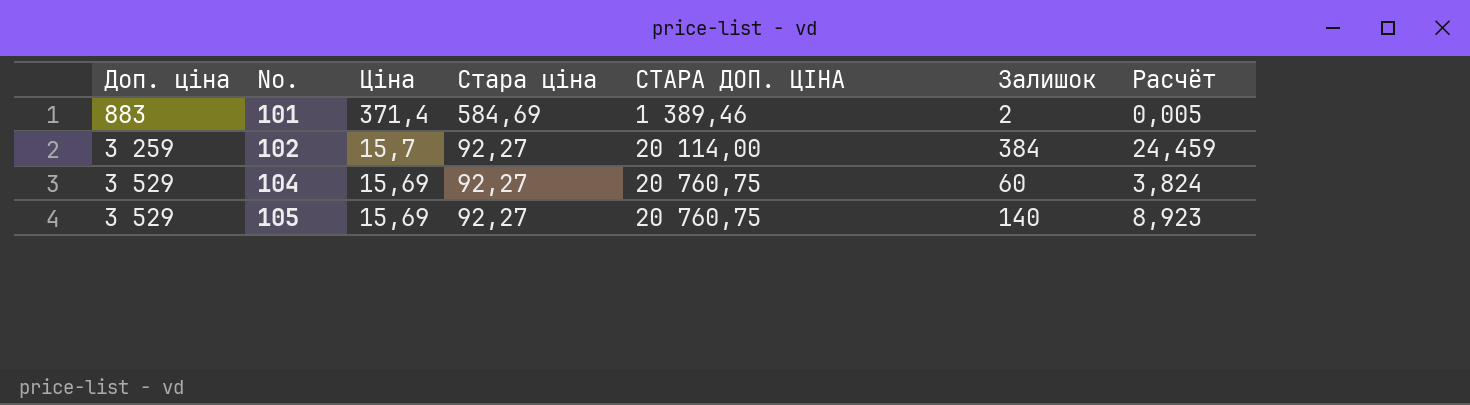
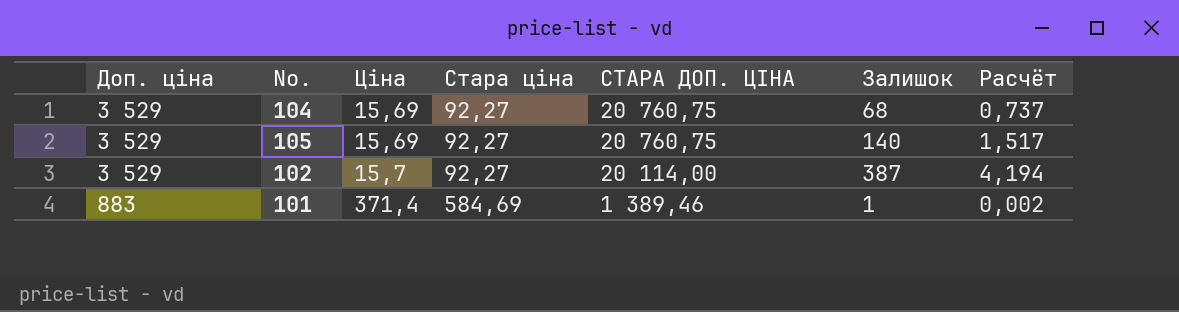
row order: Доп. ціна ascending -> Доп. ціна descending
column Расчёт | formula: [Залишок] / [Ціна] -> [Залишок] / [Стара ціна]
104 | Залишок: 60 -> 68
102 | Доп. ціна: 3 259 -> 3 529
102 | Залишок: 384 -> 387
101 | Залишок: 2 -> 1

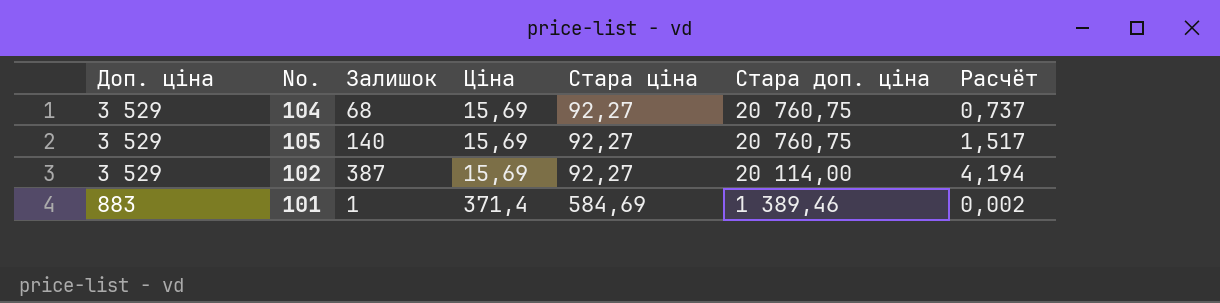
column Залишок | position: 6 -> 3
column name: СТАРА ДОП. ЦІНА -> Стара доп. ціна
102 | Ціна: 15,7 -> 15,69

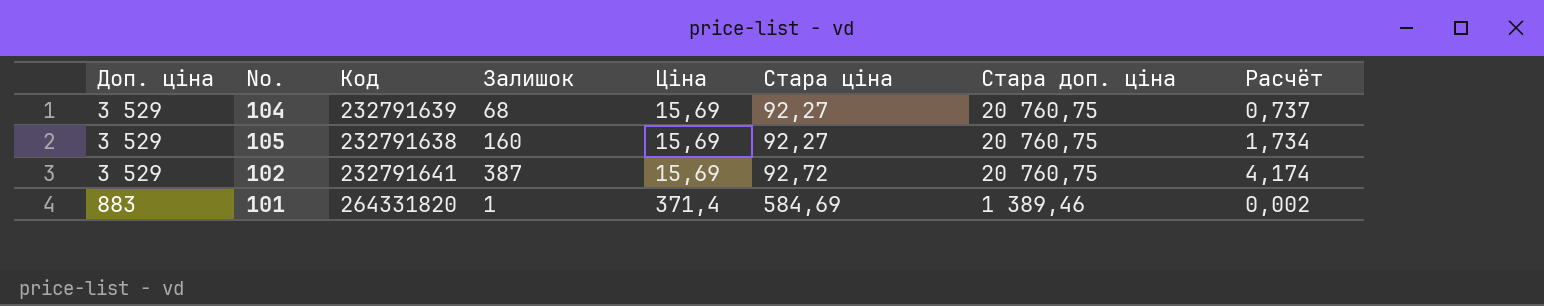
column Код | position: none -> 3
105 | Залишок: 140 -> 160
105 | Расчёт: 1,517 -> 1,734
102 | Стара ціна: 92,27 -> 92,72
102 | Стара доп. ціна: 20 114,00 -> 20 760,75
102 | Расчёт: 4,194 -> 4,174

